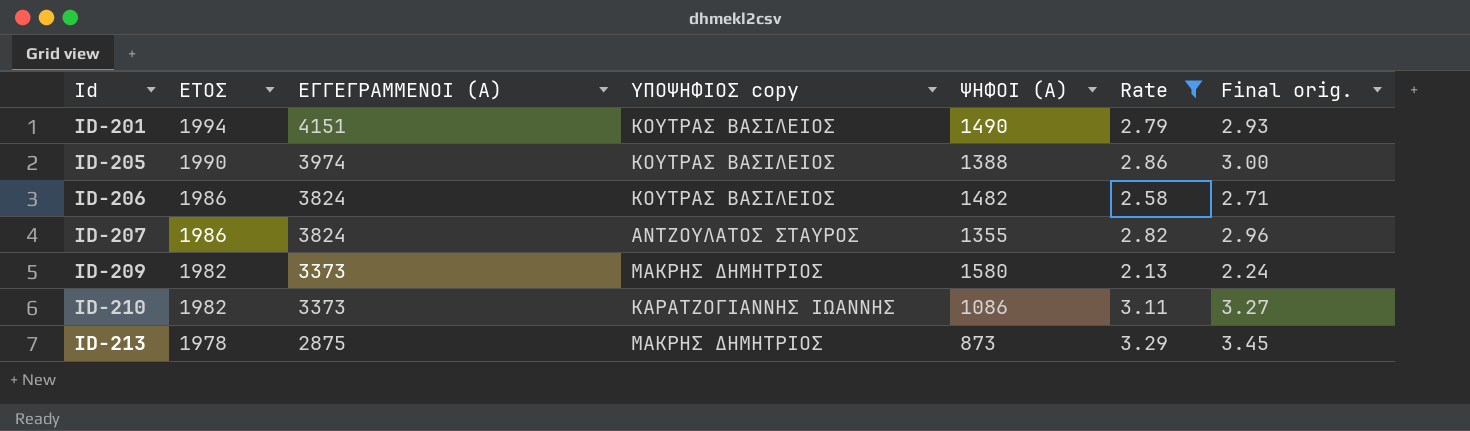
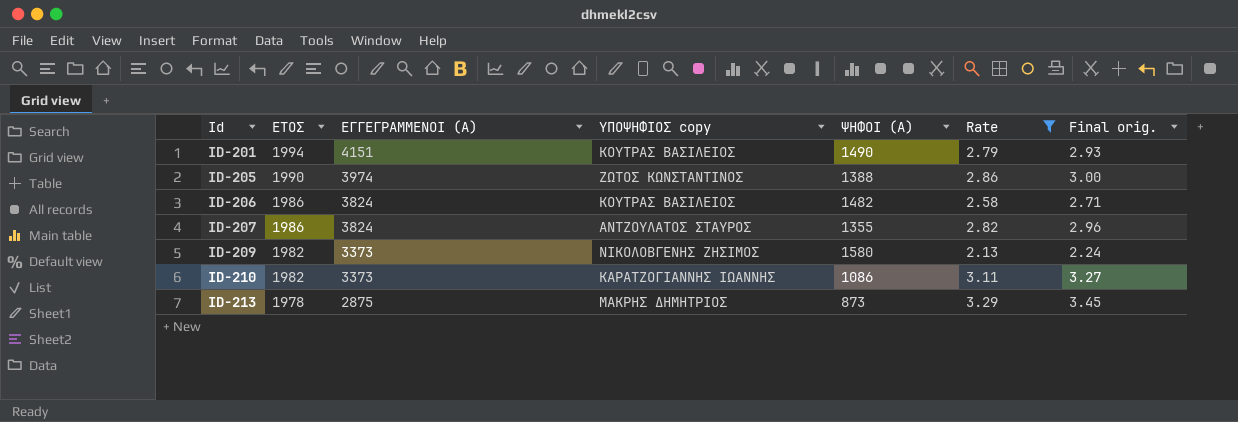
ID-205 | ΥΠΟΨΗΦΙΟΣ copy: ΚΟΥΤΡΑΣ ΒΑΣΙΛΕΙΟΣ -> ΖΩΤΟΣ ΚΩΝΣΤΑΝΤΙΝΟΣ
ID-209 | ΥΠΟΨΗΦΙΟΣ copy: ΜΑΚΡΗΣ ΔΗΜΗΤΡΙΟΣ -> ΝΙΚΟΛΟΒΓΕΝΗΣ ΖΗΣΙΜΟΣ

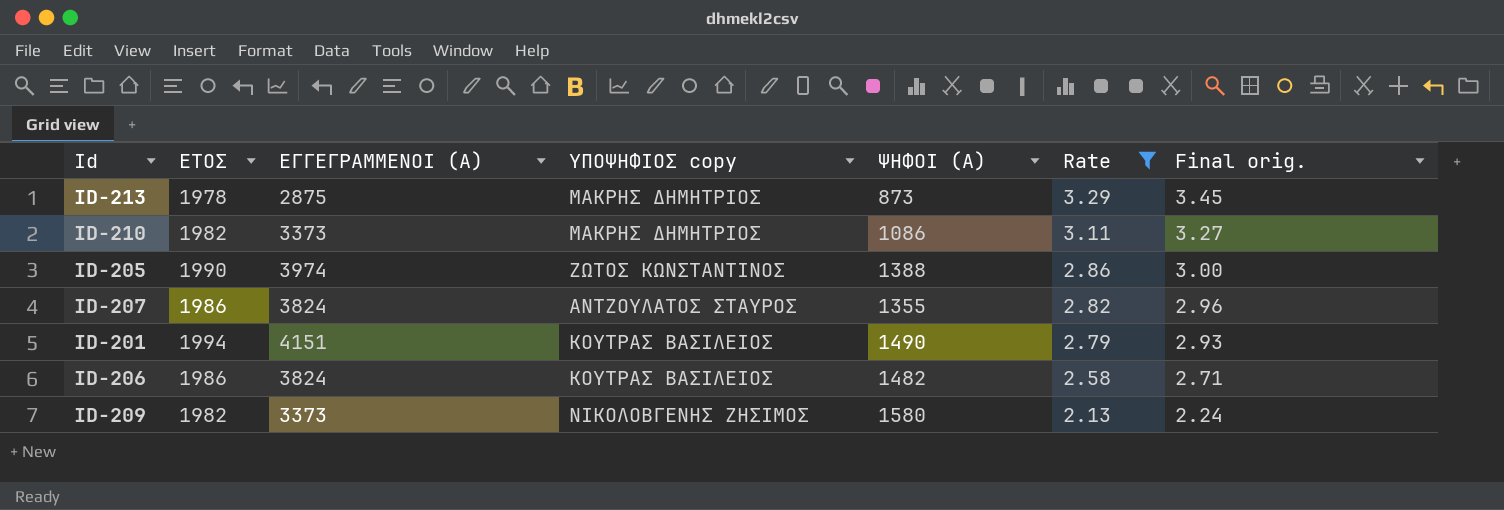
row order: Id ascending -> Rate descending
ID-210 | ΥΠΟΨΗΦΙΟΣ copy: ΚΑΡΑΤΖΟΓΙΑΝΝΗΣ ΙΩΑΝΝΗΣ -> ΜΑΚΡΗΣ ΔΗΜΗΤΡΙΟΣ

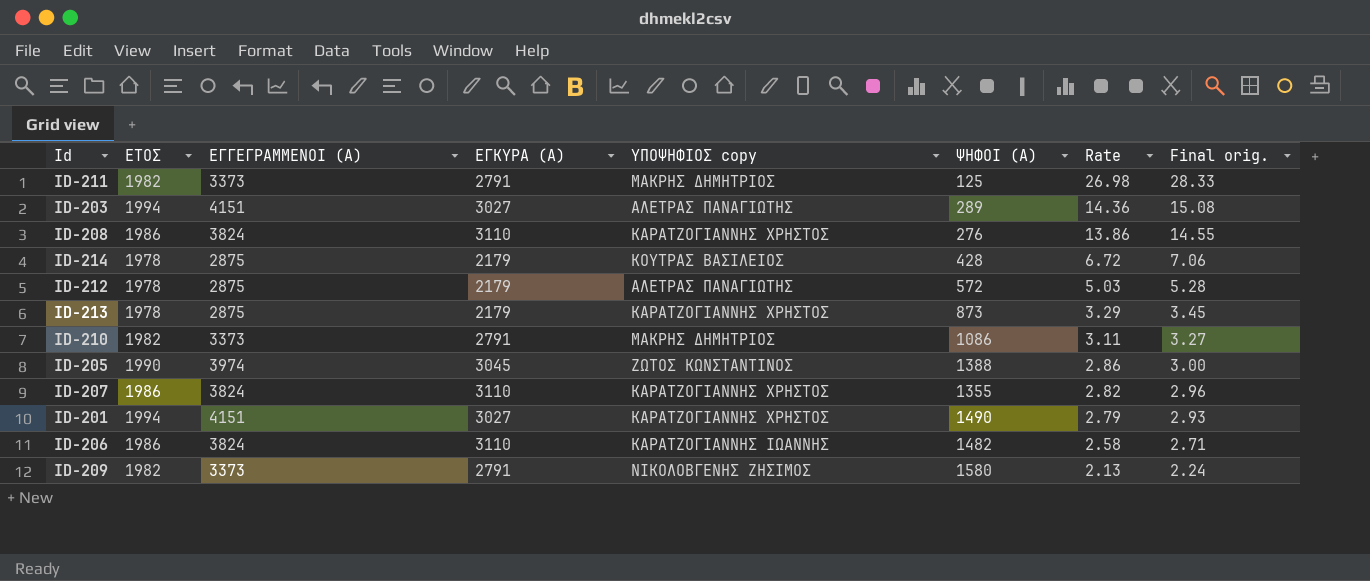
filter: Rate <= 3.29 -> none
column ΕΓΚΥΡΑ (Α) | position: none -> 4
ID-213 | ΥΠΟΨΗΦΙΟΣ copy: ΜΑΚΡΗΣ ΔΗΜΗΤΡΙΟΣ -> ΚΑΡΑΤΖΟΓΙΑΝΝΗΣ ΧΡΗΣΤΟΣ
ID-207 | ΥΠΟΨΗΦΙΟΣ copy: ΑΝΤΖΟΥΛΑΤΟΣ ΣΤΑΥΡΟΣ -> ΚΑΡΑΤΖΟΓΙΑΝΝΗΣ ΧΡΗΣΤΟΣ
ID-201 | ΥΠΟΨΗΦΙΟΣ copy: ΚΟΥΤΡΑΣ ΒΑΣΙΛΕΙΟΣ -> ΚΑΡΑΤΖΟΓΙΑΝΝΗΣ ΧΡΗΣΤΟΣ
ID-206 | ΥΠΟΨΗΦΙΟΣ copy: ΚΟΥΤΡΑΣ ΒΑΣΙΛΕΙΟΣ -> ΚΑΡΑΤΖΟΓΙΑΝΝΗΣ ΙΩΑΝΝΗΣ

